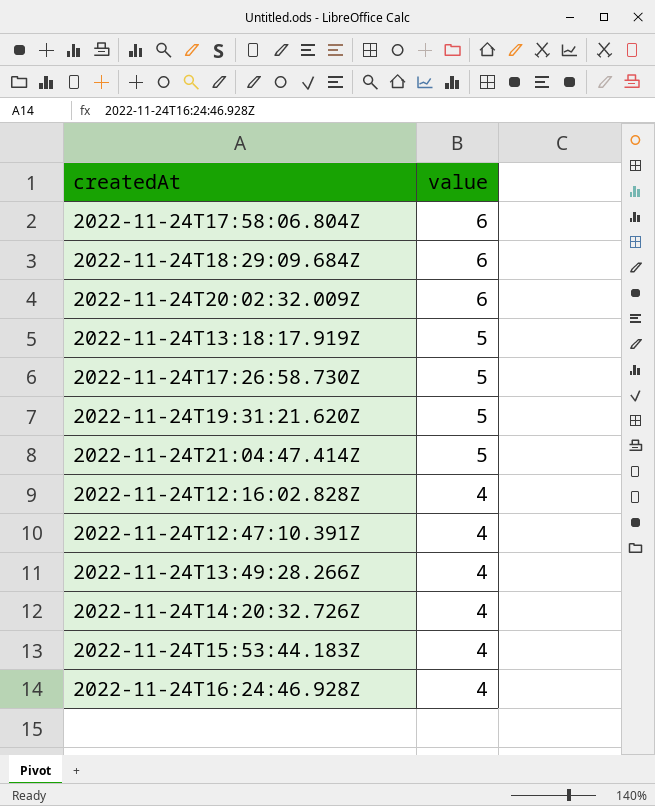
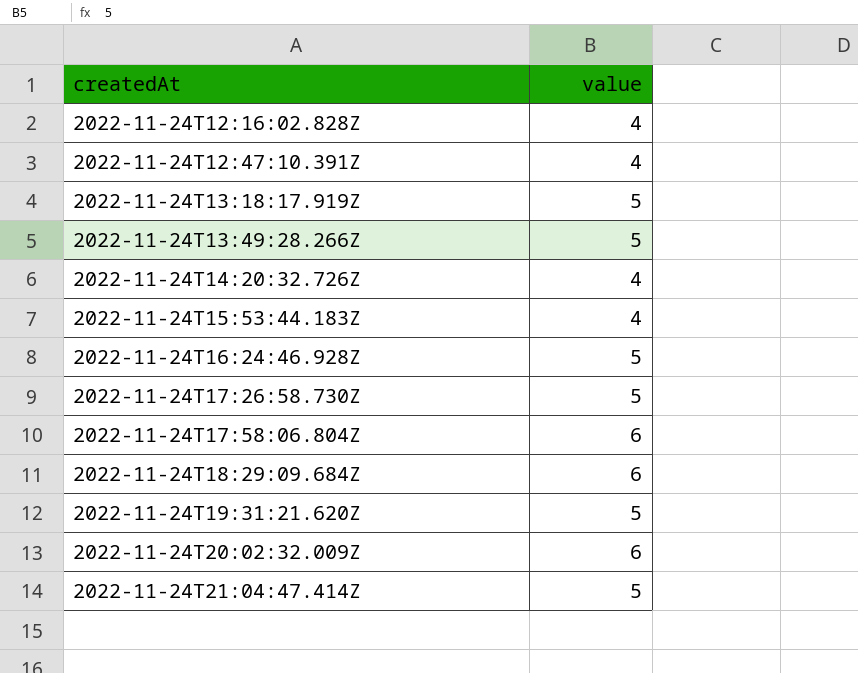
row order: value descending -> createdAt ascending
2022-11-24T13:49:28.266Z | value: 4 -> 5
2022-11-24T16:24:46.928Z | value: 4 -> 5

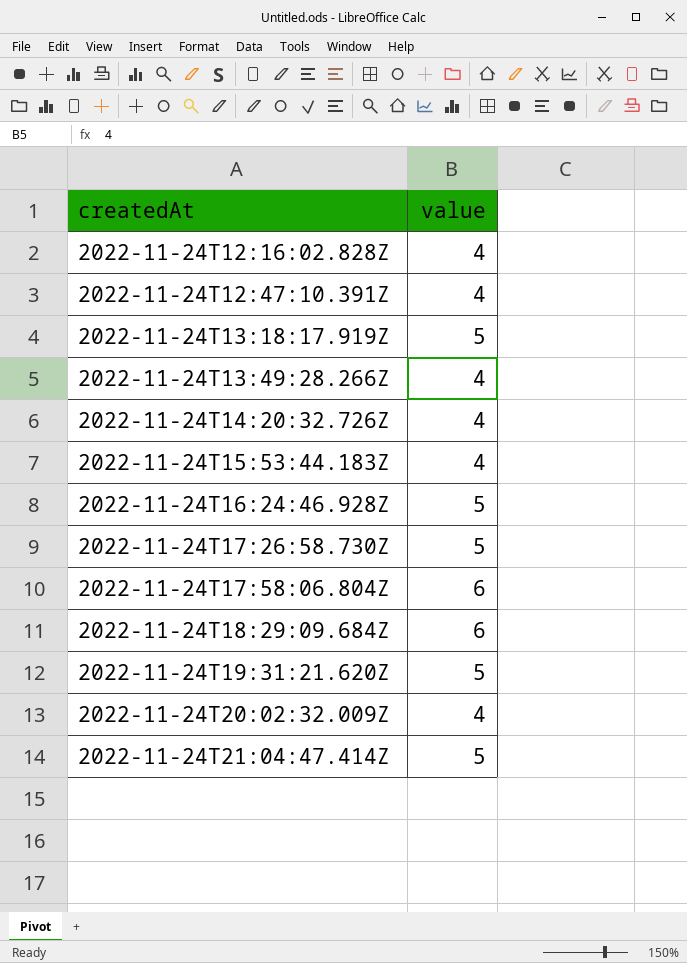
2022-11-24T13:49:28.266Z | value: 5 -> 4
2022-11-24T20:02:32.009Z | value: 6 -> 4

